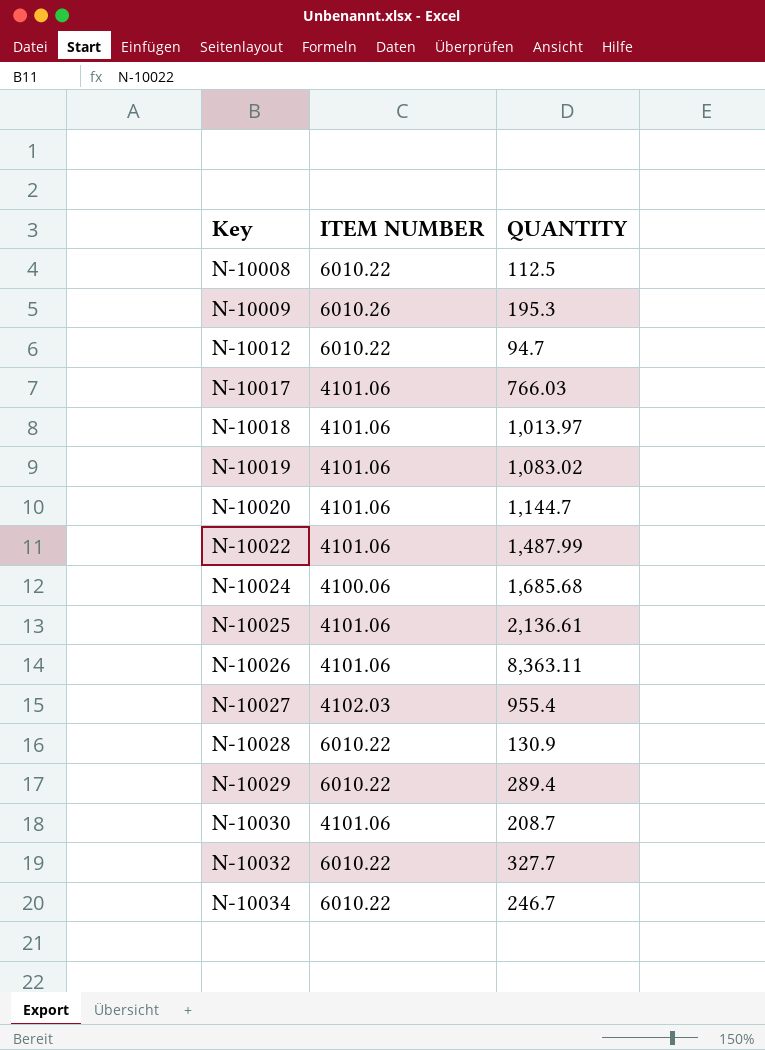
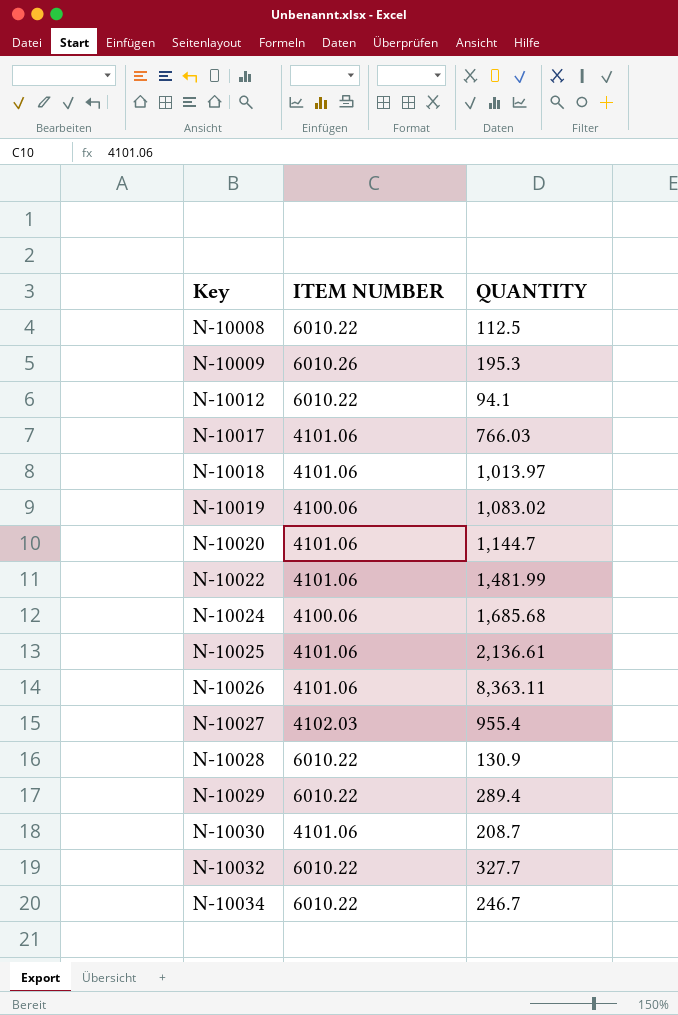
N-10012 | QUANTITY: 94.7 -> 94.1
N-10019 | ITEM NUMBER: 4101.06 -> 4100.06
N-10022 | QUANTITY: 1,487.99 -> 1,481.99

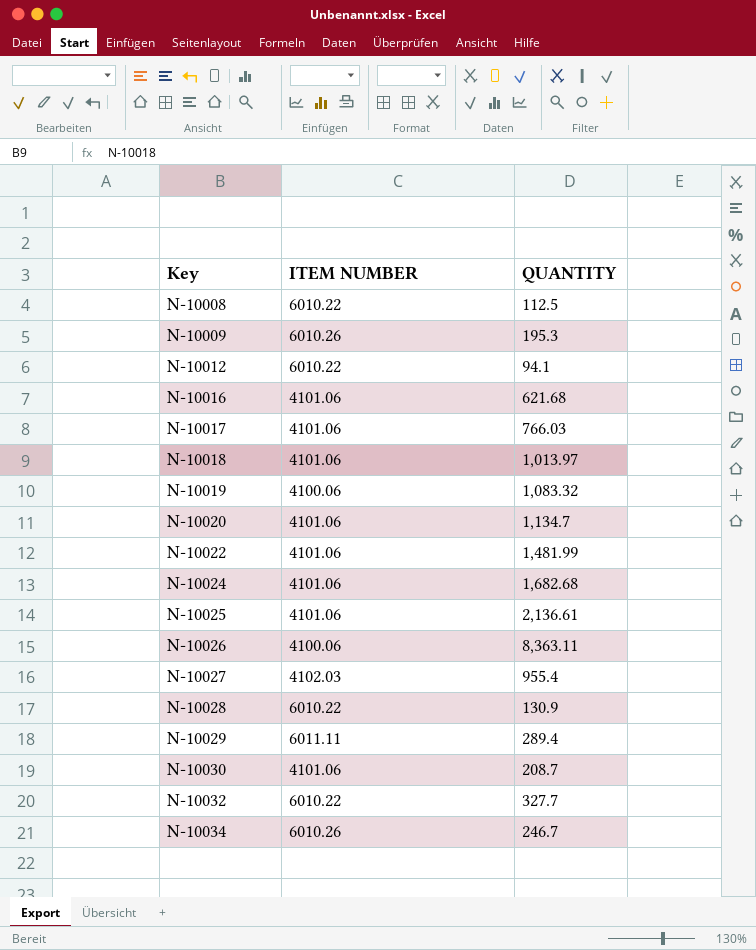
row N-10016: none -> 4101.06 | 621.68
N-10019 | QUANTITY: 1,083.02 -> 1,083.32
N-10020 | QUANTITY: 1,144.7 -> 1,134.7
N-10024 | ITEM NUMBER: 4100.06 -> 4101.06
N-10024 | QUANTITY: 1,685.68 -> 1,682.68
N-10026 | ITEM NUMBER: 4101.06 -> 4100.06
N-10029 | ITEM NUMBER: 6010.22 -> 6011.11
N-10034 | ITEM NUMBER: 6010.22 -> 6010.26

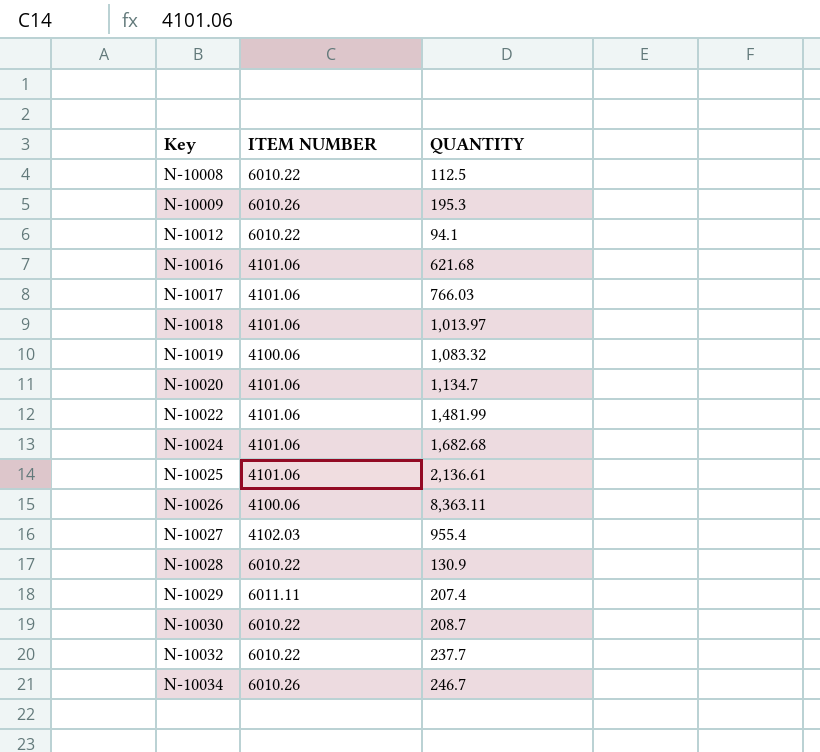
N-10029 | QUANTITY: 289.4 -> 207.4
N-10030 | ITEM NUMBER: 4101.06 -> 6010.22
N-10032 | QUANTITY: 327.7 -> 237.7

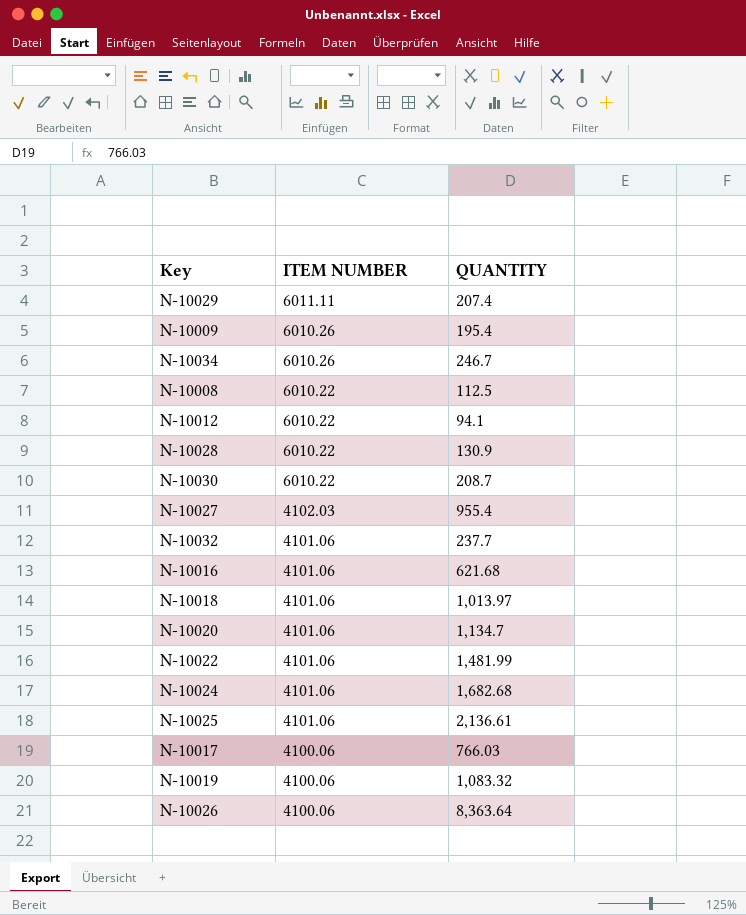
row order: Key ascending -> ITEM NUMBER descending
N-10009 | QUANTITY: 195.3 -> 195.4
N-10032 | ITEM NUMBER: 6010.22 -> 4101.06
N-10017 | ITEM NUMBER: 4101.06 -> 4100.06
N-10026 | QUANTITY: 8,363.11 -> 8,363.64

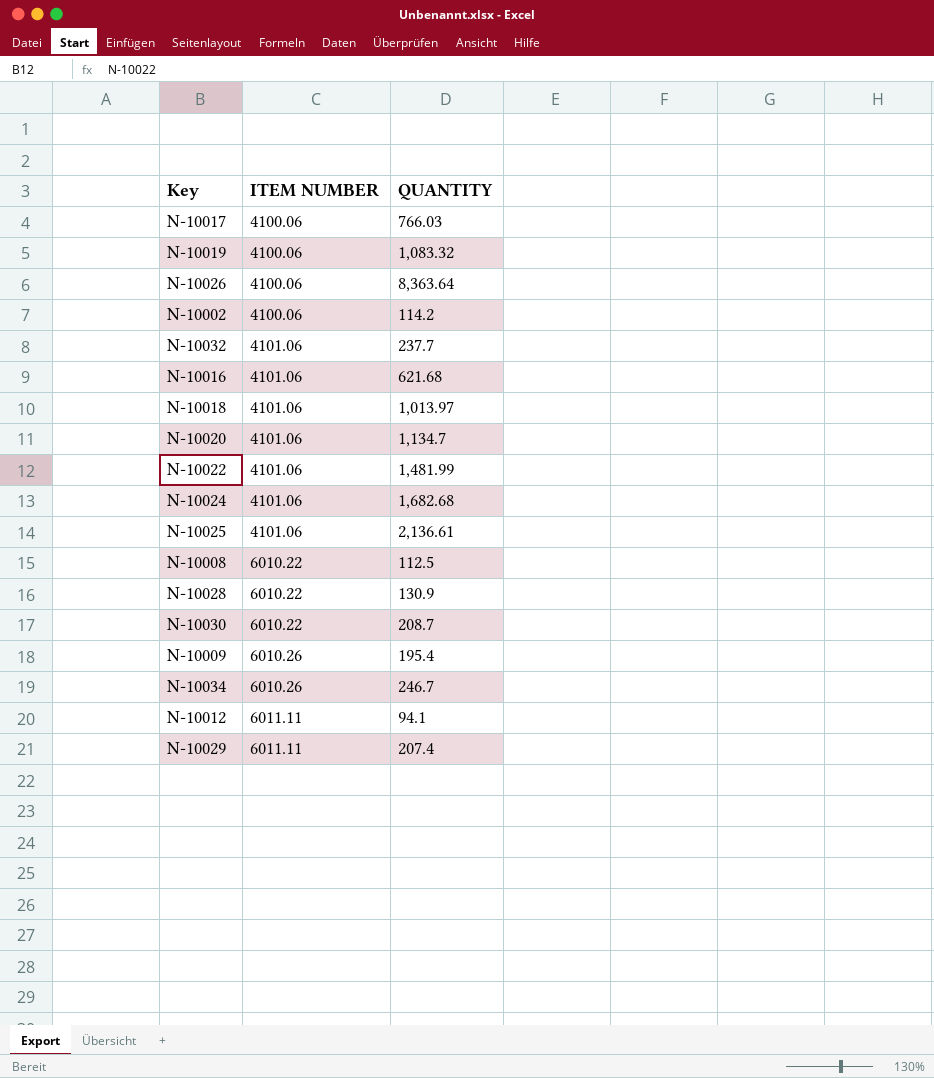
row order: ITEM NUMBER descending -> ITEM NUMBER ascending
row N-10027: 4102.03 | 955.4 -> none
row N-10002: none -> 4100.06 | 114.2
N-10012 | ITEM NUMBER: 6010.22 -> 6011.11

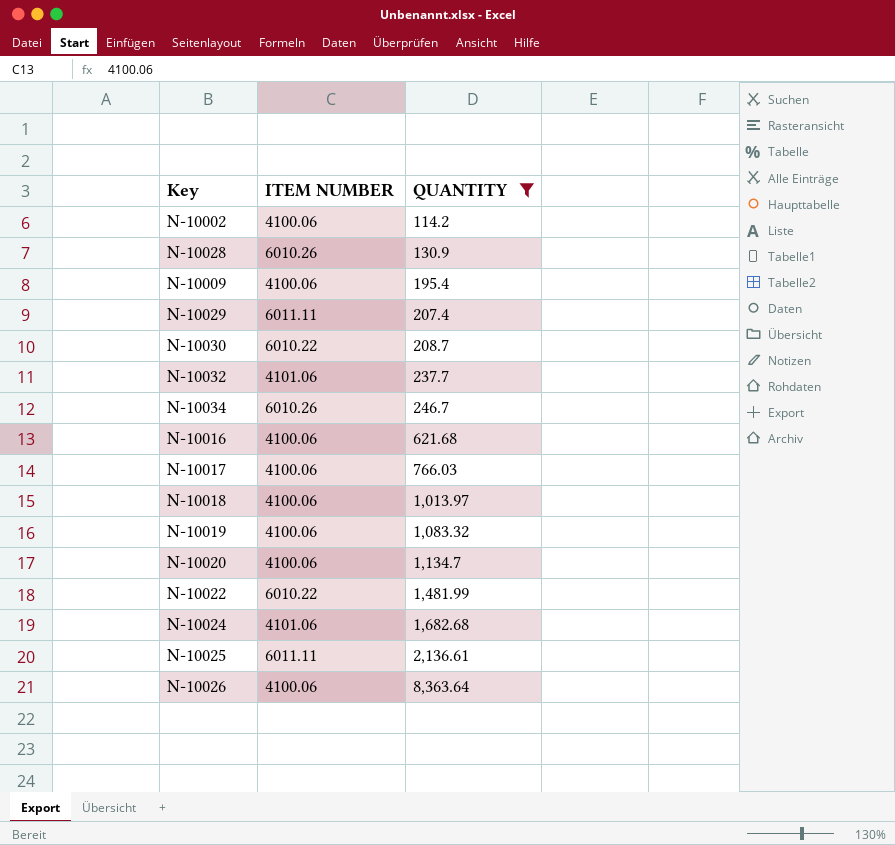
filter: none -> QUANTITY >= 114.2
row order: ITEM NUMBER ascending -> QUANTITY ascending
N-10028 | ITEM NUMBER: 6010.22 -> 6010.26
N-10009 | ITEM NUMBER: 6010.26 -> 4100.06
N-10016 | ITEM NUMBER: 4101.06 -> 4100.06
N-10018 | ITEM NUMBER: 4101.06 -> 4100.06
N-10020 | ITEM NUMBER: 4101.06 -> 4100.06
N-10022 | ITEM NUMBER: 4101.06 -> 6010.22
N-10025 | ITEM NUMBER: 4101.06 -> 6011.11

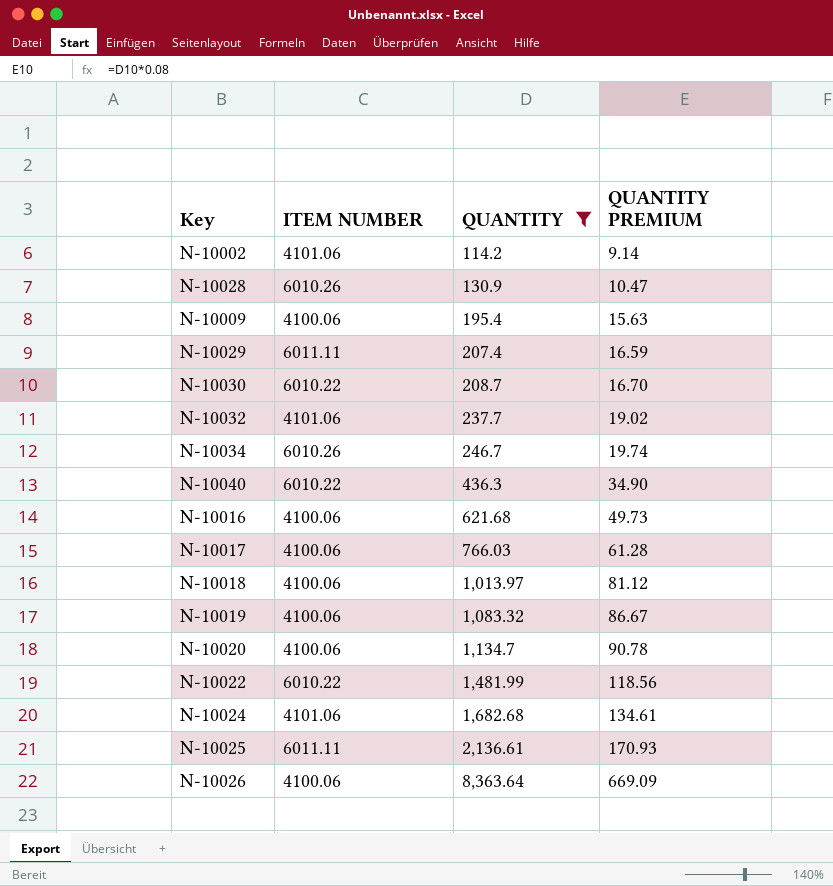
column QUANTITY PREMIUM | formula: none -> [QUANTITY] * 0.08
N-10002 | ITEM NUMBER: 4100.06 -> 4101.06
row N-10040: none -> 6010.22 | 436.3 | 34.90

